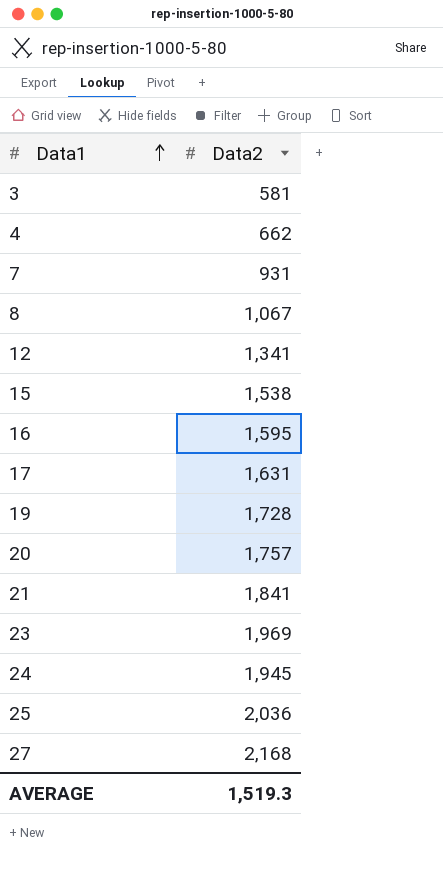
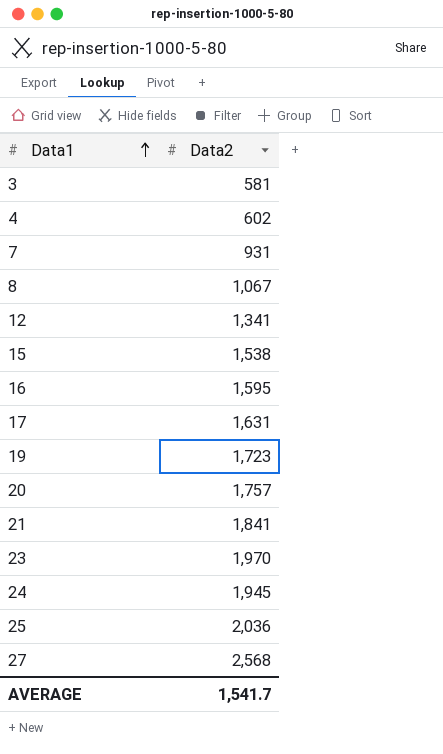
4 | Data2: 662 -> 602
19 | Data2: 1,728 -> 1,723
23 | Data2: 1,969 -> 1,970
27 | Data2: 2,168 -> 2,568
AVERAGE | Data2: 1,519.3 -> 1,541.7

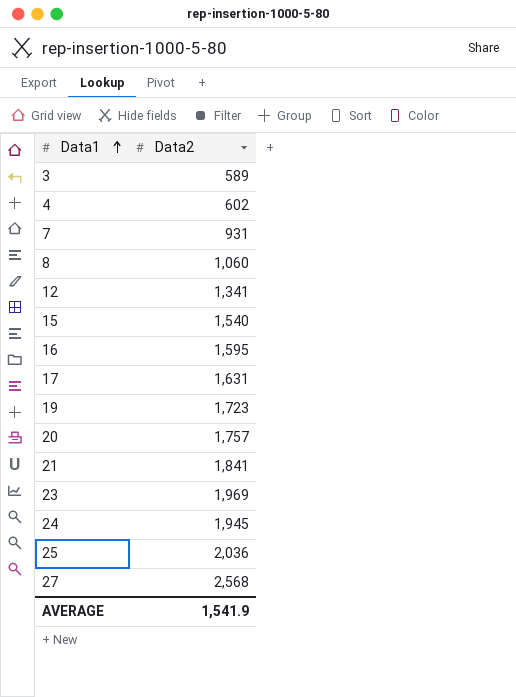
3 | Data2: 581 -> 589
8 | Data2: 1,067 -> 1,060
15 | Data2: 1,538 -> 1,540
23 | Data2: 1,970 -> 1,969
AVERAGE | Data2: 1,541.7 -> 1,541.9

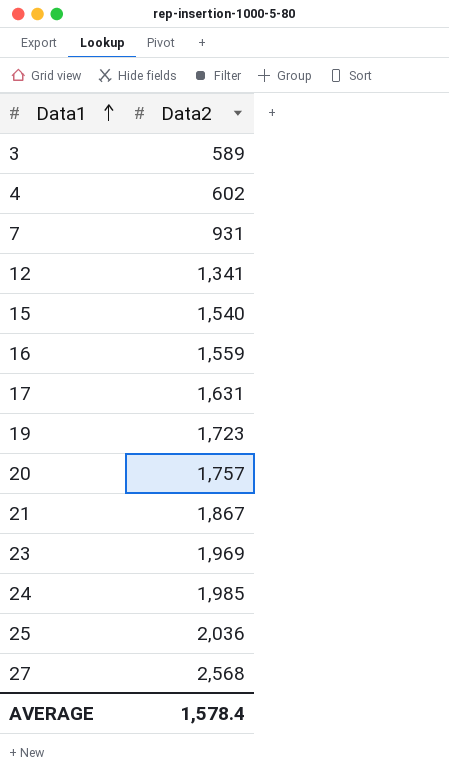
row 8: 1,060 -> none
16 | Data2: 1,595 -> 1,559
21 | Data2: 1,841 -> 1,867
24 | Data2: 1,945 -> 1,985
AVERAGE | Data2: 1,541.9 -> 1,578.4

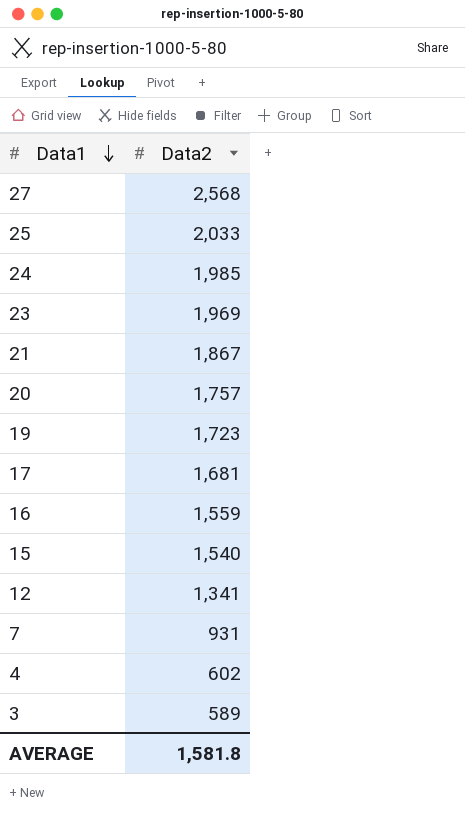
row order: Data1 ascending -> Data1 descending
25 | Data2: 2,036 -> 2,033
17 | Data2: 1,631 -> 1,681
AVERAGE | Data2: 1,578.4 -> 1,581.8

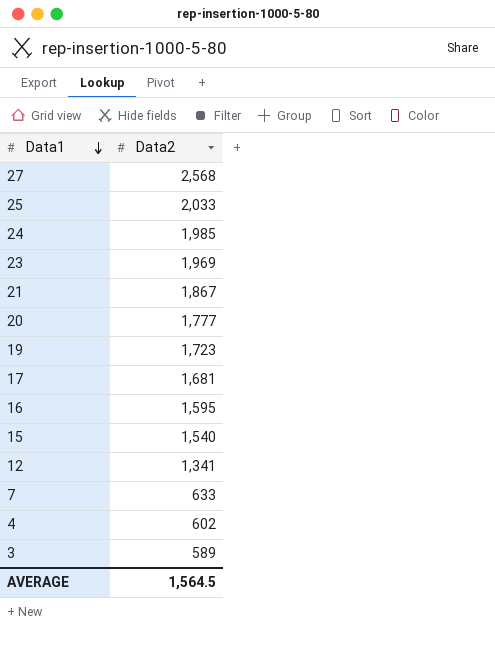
20 | Data2: 1,757 -> 1,777
16 | Data2: 1,559 -> 1,595
7 | Data2: 931 -> 633
AVERAGE | Data2: 1,581.8 -> 1,564.5

